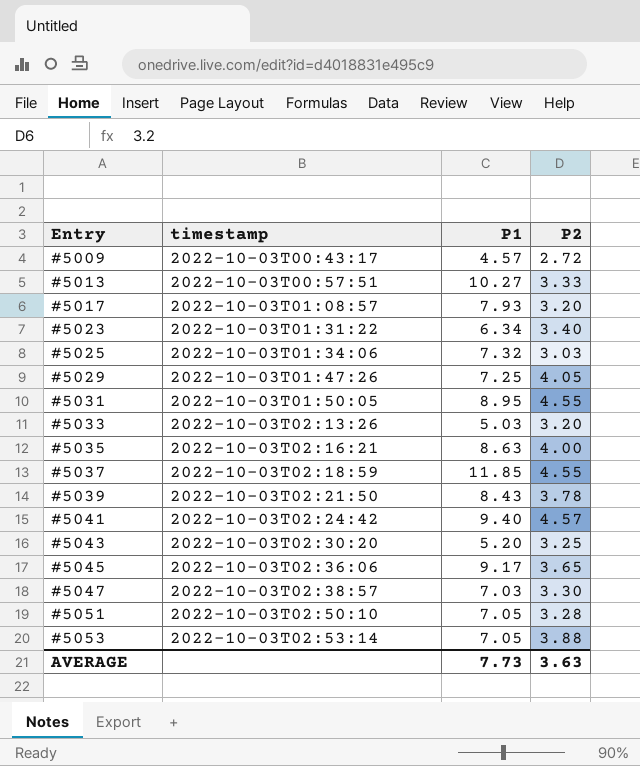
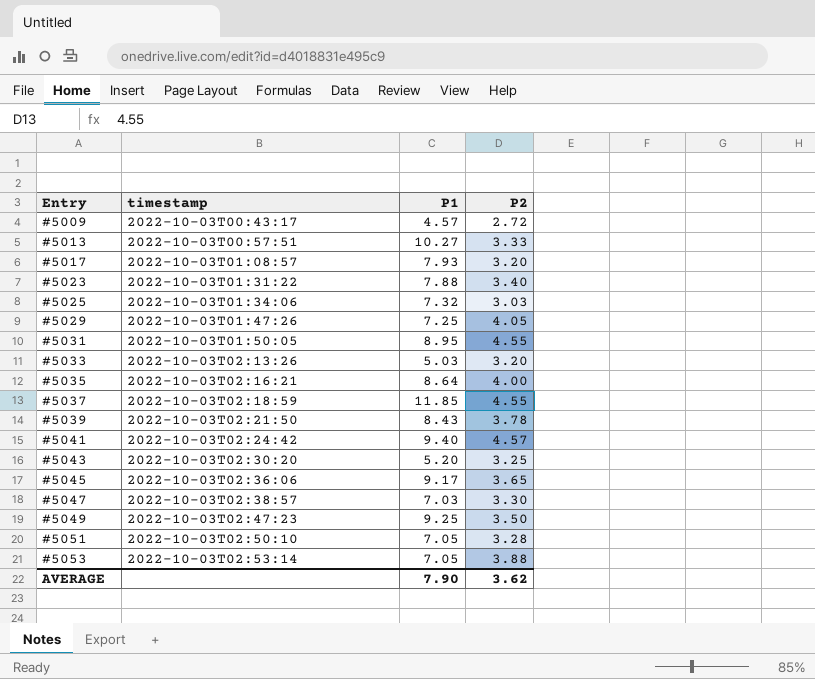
#5023 | P1: 6.34 -> 7.88
#5035 | P1: 8.63 -> 8.64
row #5049: none -> 2022-10-03T02:47:23 | 9.25 | 3.50
AVERAGE | P1: 7.73 -> 7.90
AVERAGE | P2: 3.63 -> 3.62

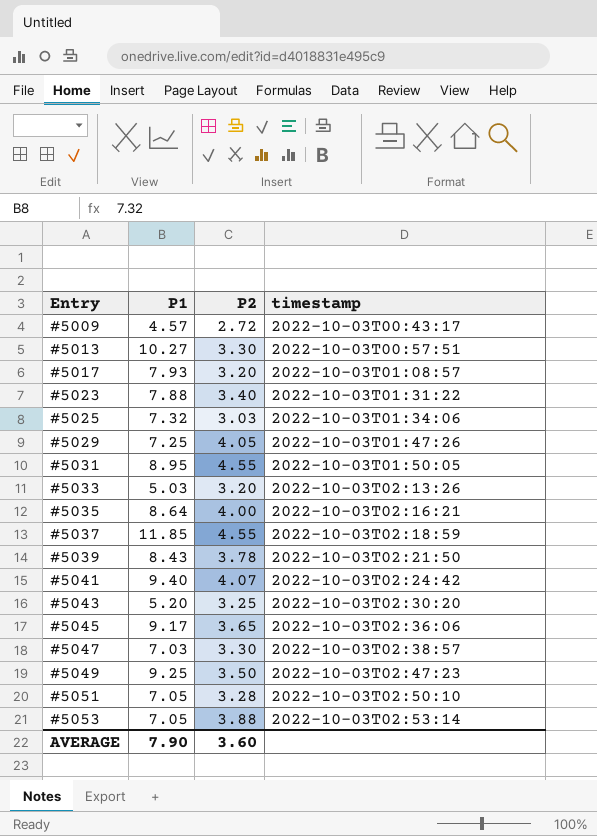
column timestamp | position: 2 -> 4
#5013 | P2: 3.33 -> 3.30
#5041 | P2: 4.57 -> 4.07
AVERAGE | P2: 3.62 -> 3.60

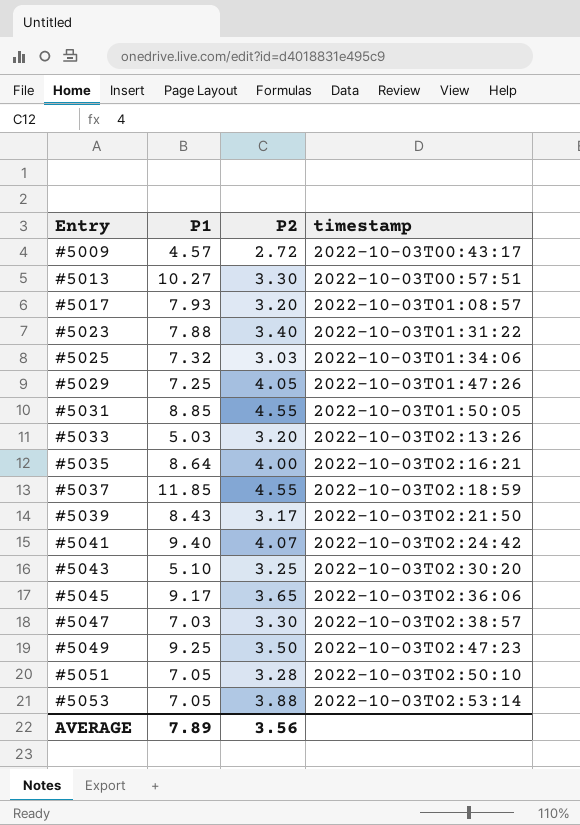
#5031 | P1: 8.95 -> 8.85
#5039 | P2: 3.78 -> 3.17
#5043 | P1: 5.20 -> 5.10
AVERAGE | P1: 7.90 -> 7.89
AVERAGE | P2: 3.60 -> 3.56

